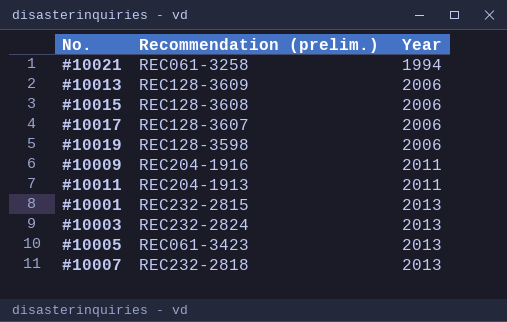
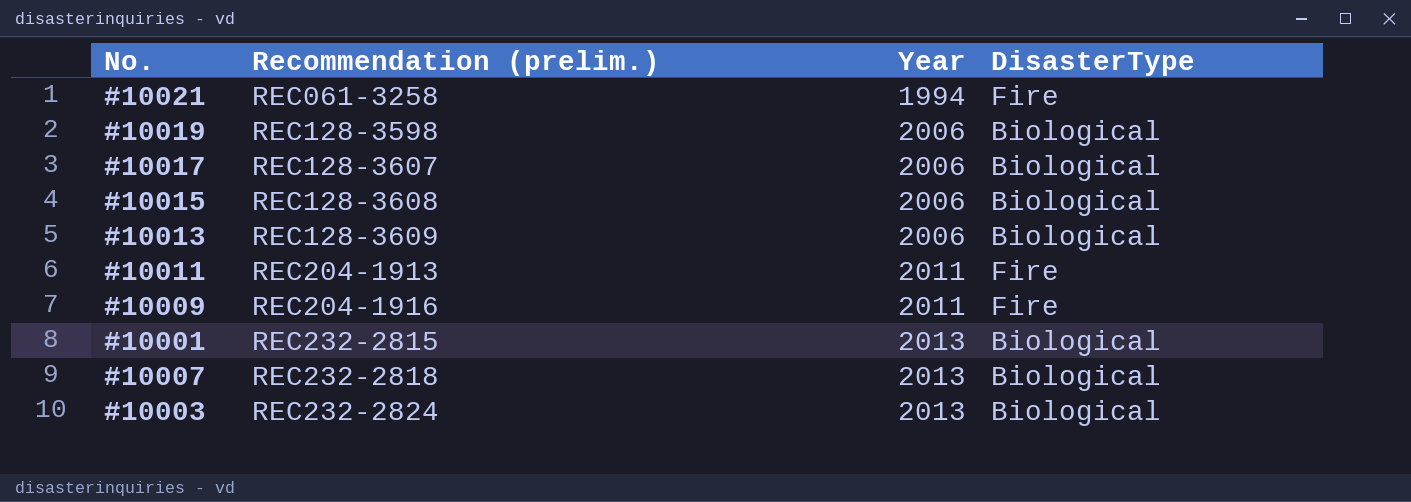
row order: Year ascending -> Recommendation (prelim.) ascending
column DisasterType | position: none -> 4
row #10005: REC061-3423 | 2013 -> none

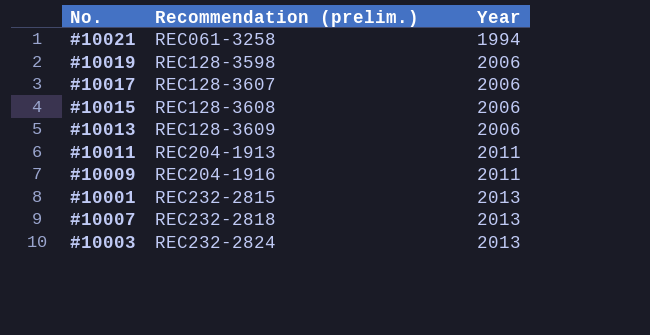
column DisasterType | position: 4 -> none

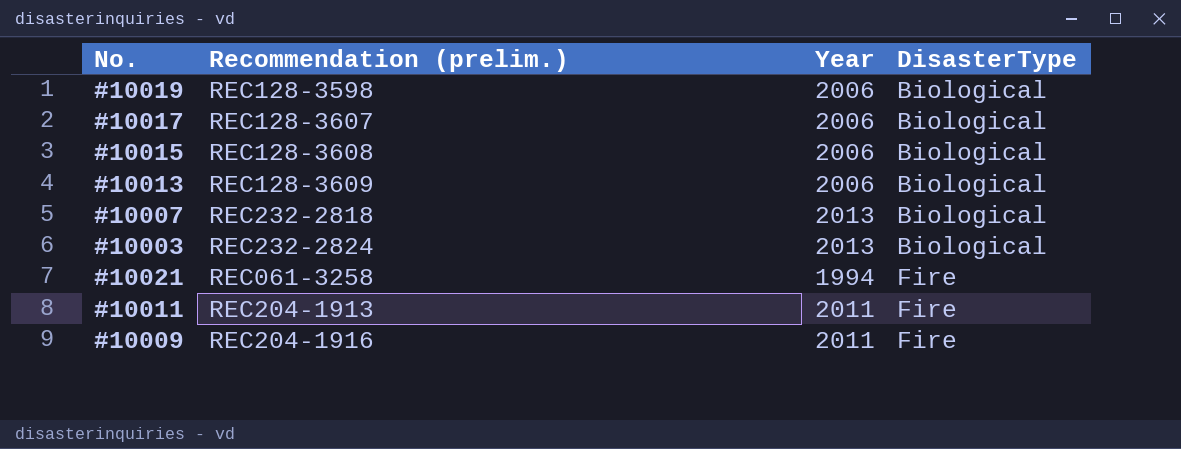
row order: Recommendation (prelim.) ascending -> DisasterType ascending
column DisasterType | position: none -> 4
row #10001: REC232-2815 | 2013 -> none

